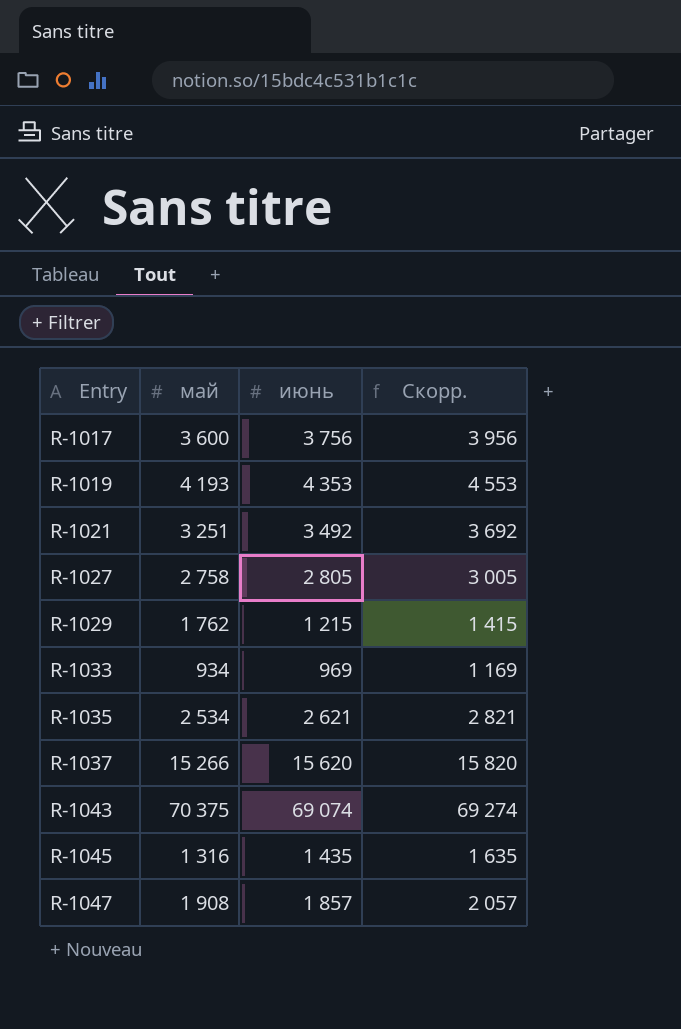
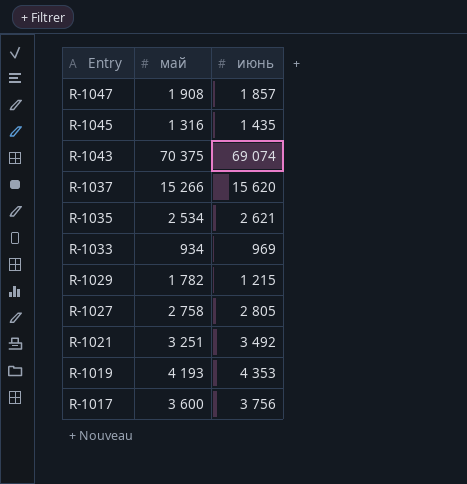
row order: Entry ascending -> Entry descending
column Скорр. | formula: [июнь] + 200 -> none
R-1029 | май: 1 762 -> 1 782

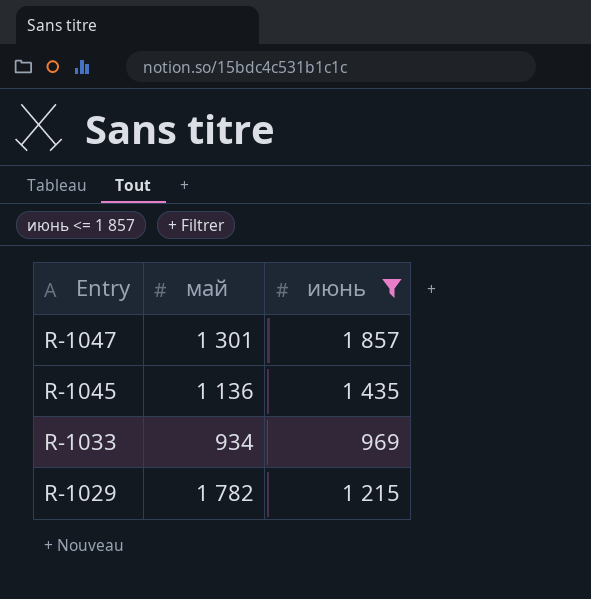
filter: none -> июнь <= 1 857
R-1047 | май: 1 908 -> 1 301
R-1045 | май: 1 316 -> 1 136

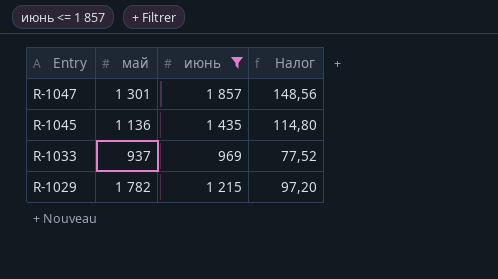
column Налог | formula: none -> [июнь] * 0,08
R-1033 | май: 934 -> 937

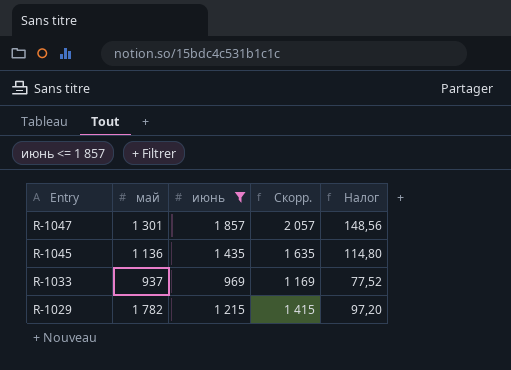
column Скорр. | formula: none -> [июнь] + 200

